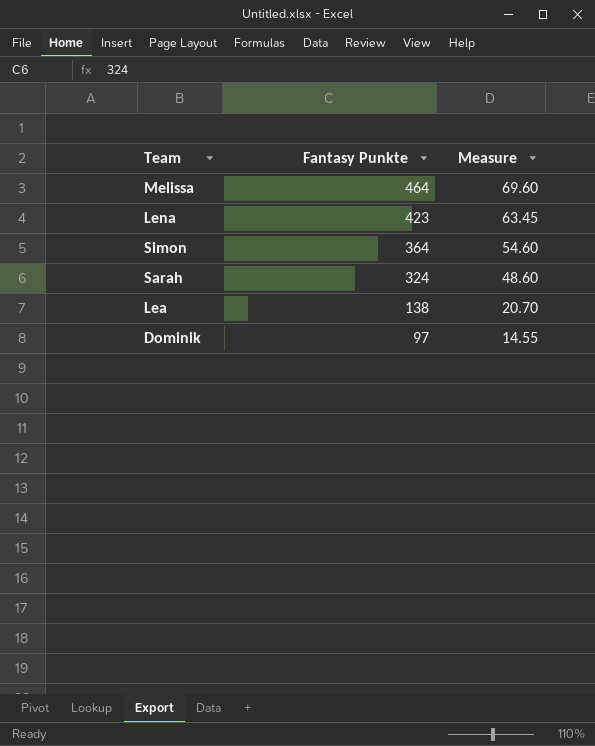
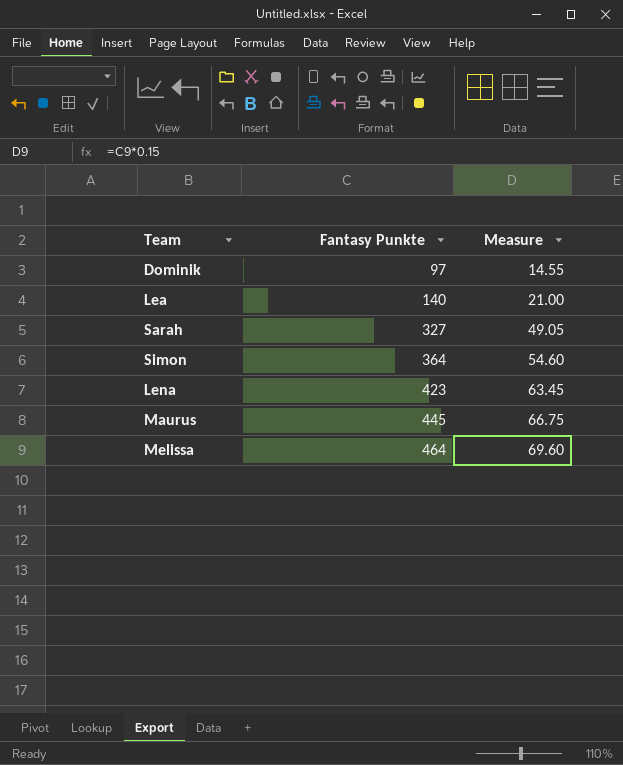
row order: Fantasy Punkte descending -> Fantasy Punkte ascending
Lea | Fantasy Punkte: 138 -> 140
Lea | Measure: 20.70 -> 21.00
Sarah | Fantasy Punkte: 324 -> 327
Sarah | Measure: 48.60 -> 49.05
row Maurus: none -> 445 | 66.75

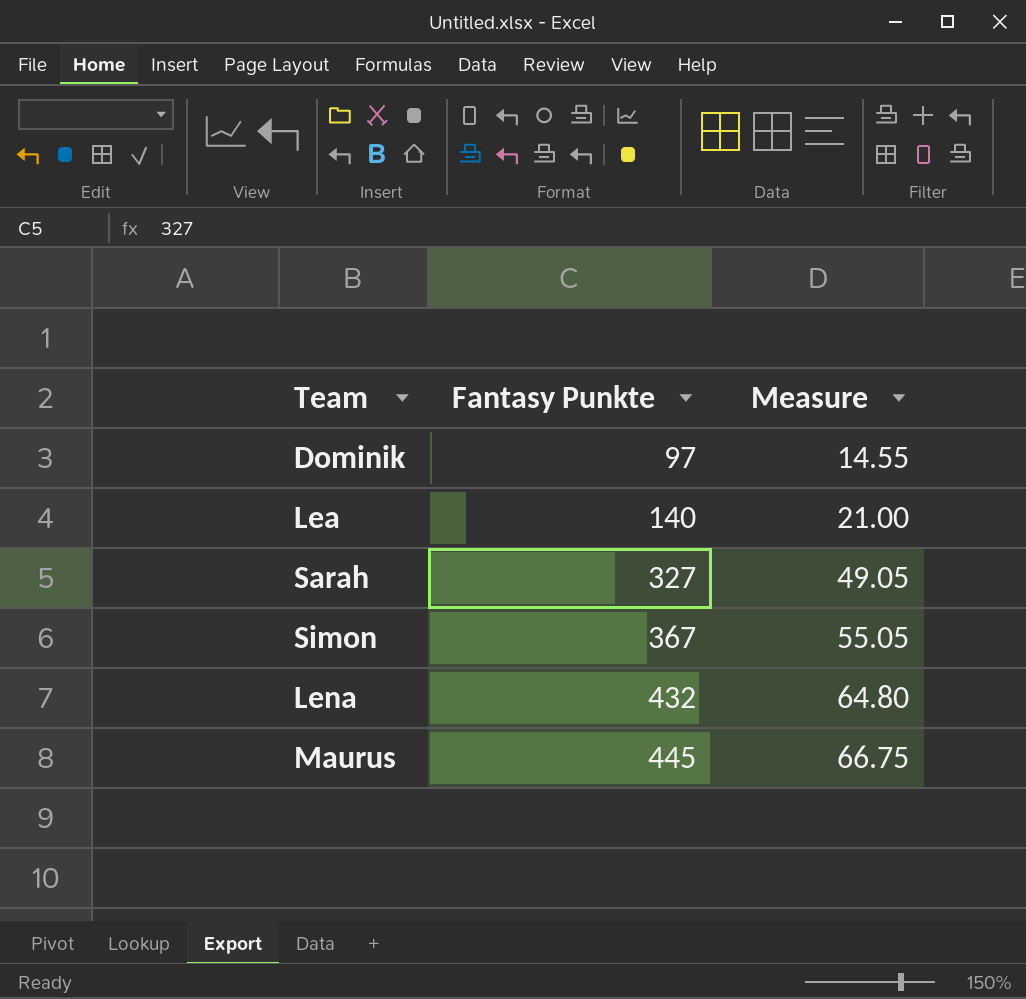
row Melissa: 464 | 69.60 -> none
Simon | Fantasy Punkte: 364 -> 367
Simon | Measure: 54.60 -> 55.05
Lena | Fantasy Punkte: 423 -> 432
Lena | Measure: 63.45 -> 64.80

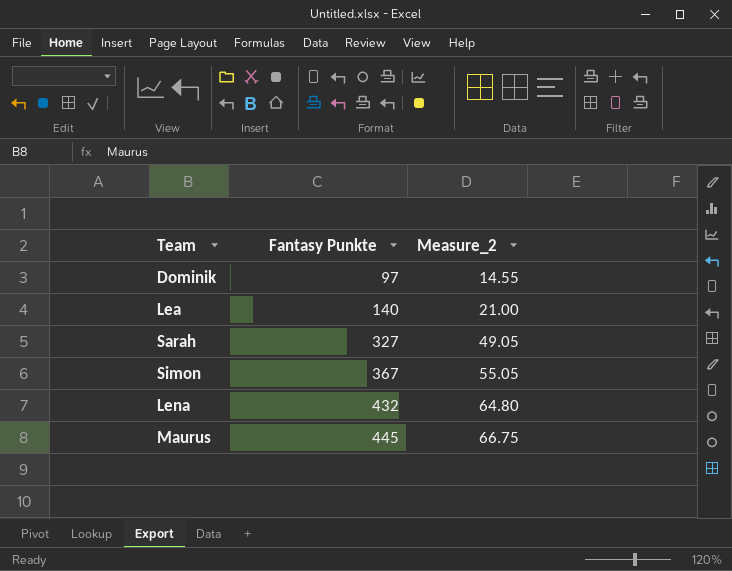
column name: Measure -> Measure_2

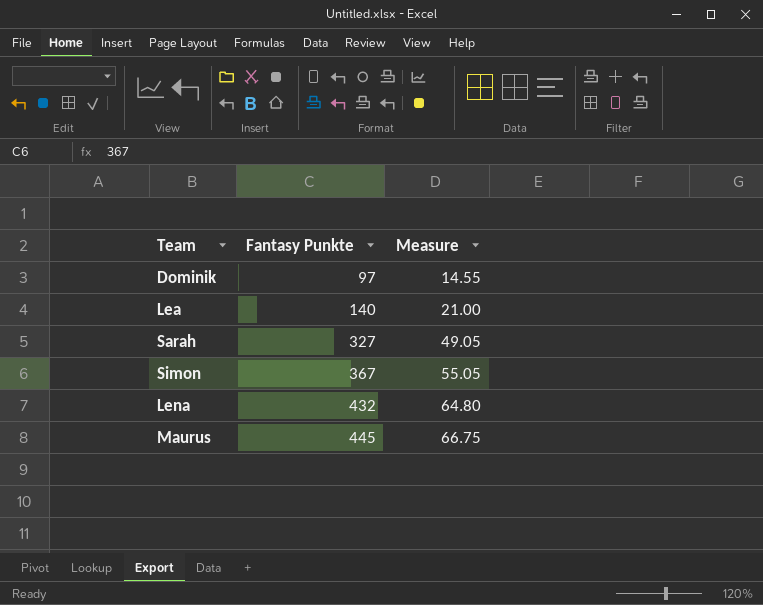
column name: Measure_2 -> Measure

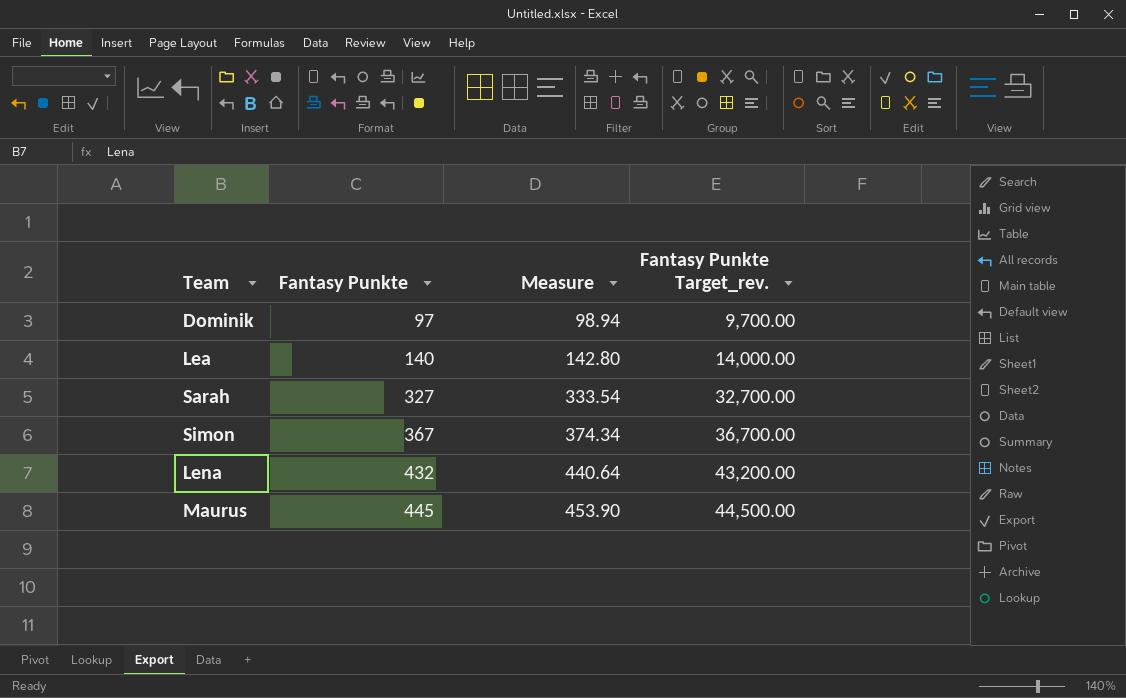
column Measure | formula: [Fantasy Punkte] * 0.15 -> [Fantasy Punkte] * 1.02
column Fantasy Punkte Target_rev. | formula: none -> [Fantasy Punkte] * 100

